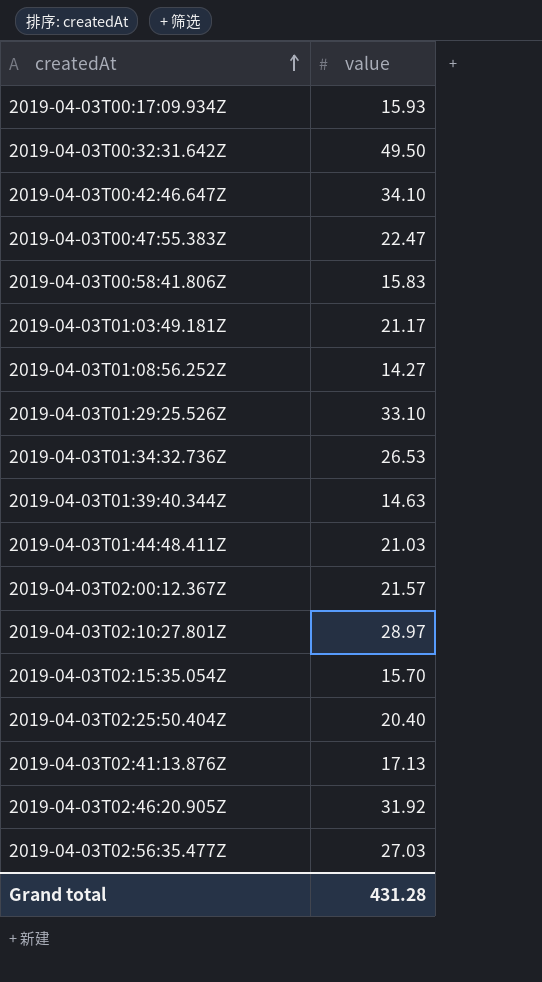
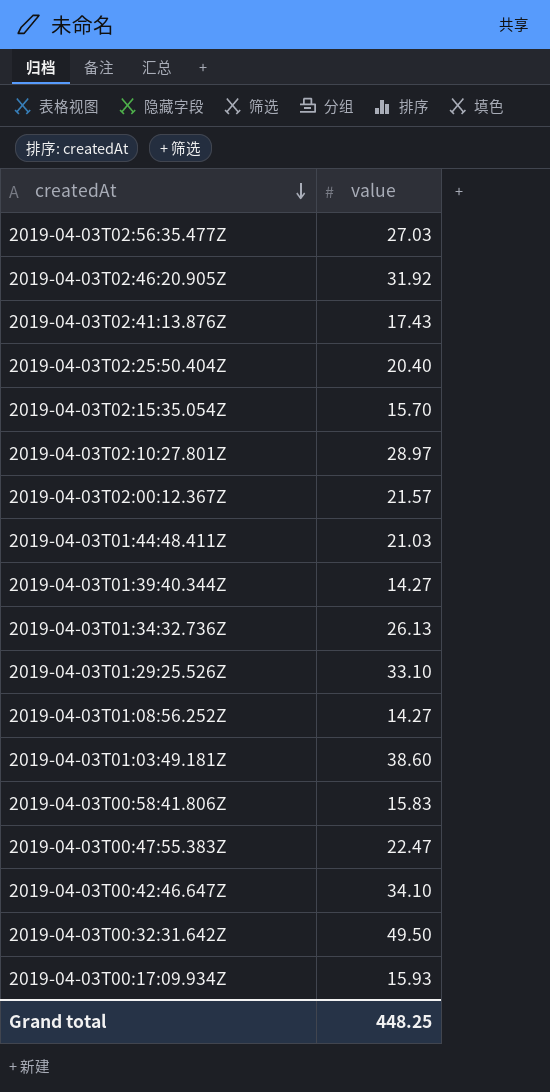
row order: createdAt ascending -> createdAt descending
2019-04-03T02:41:13.876Z | value: 17.13 -> 17.43
2019-04-03T01:39:40.344Z | value: 14.63 -> 14.27
2019-04-03T01:34:32.736Z | value: 26.53 -> 26.13
2019-04-03T01:03:49.181Z | value: 21.17 -> 38.60
Grand total | value: 431.28 -> 448.25

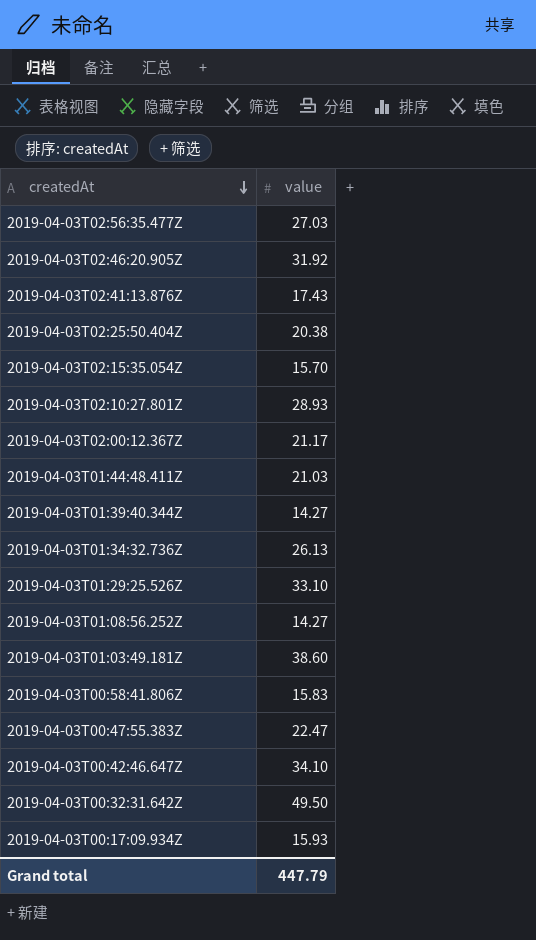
2019-04-03T02:25:50.404Z | value: 20.40 -> 20.38
2019-04-03T02:10:27.801Z | value: 28.97 -> 28.93
2019-04-03T02:00:12.367Z | value: 21.57 -> 21.17
Grand total | value: 448.25 -> 447.79

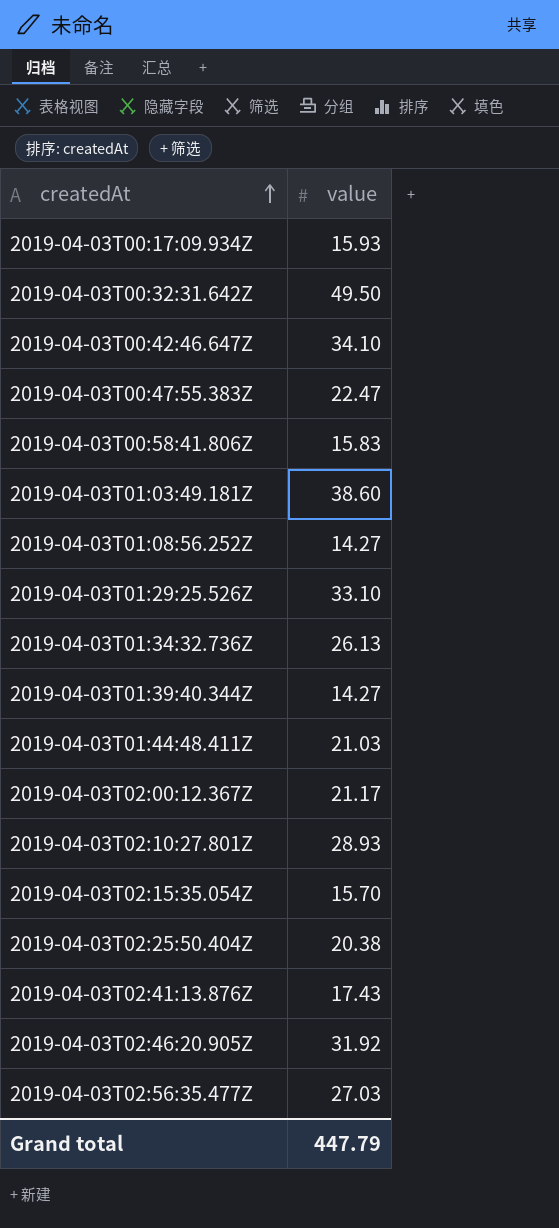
row order: createdAt descending -> createdAt ascending

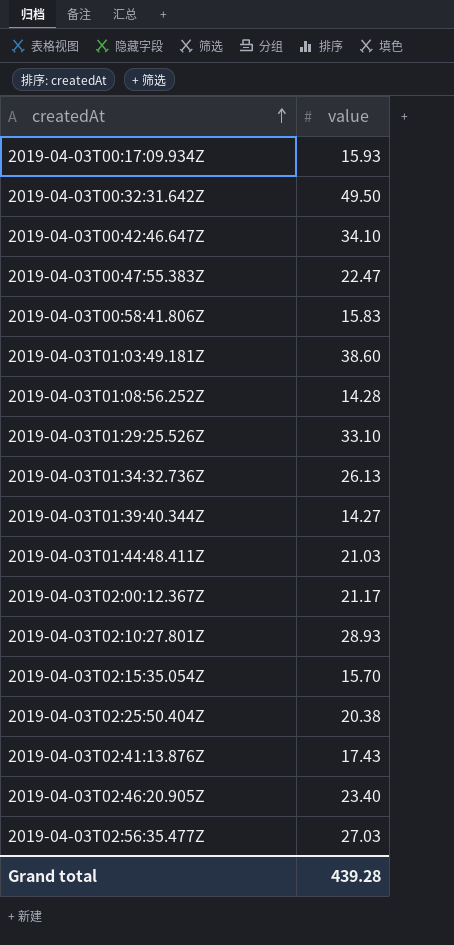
2019-04-03T01:08:56.252Z | value: 14.27 -> 14.28
2019-04-03T02:46:20.905Z | value: 31.92 -> 23.40
Grand total | value: 447.79 -> 439.28

